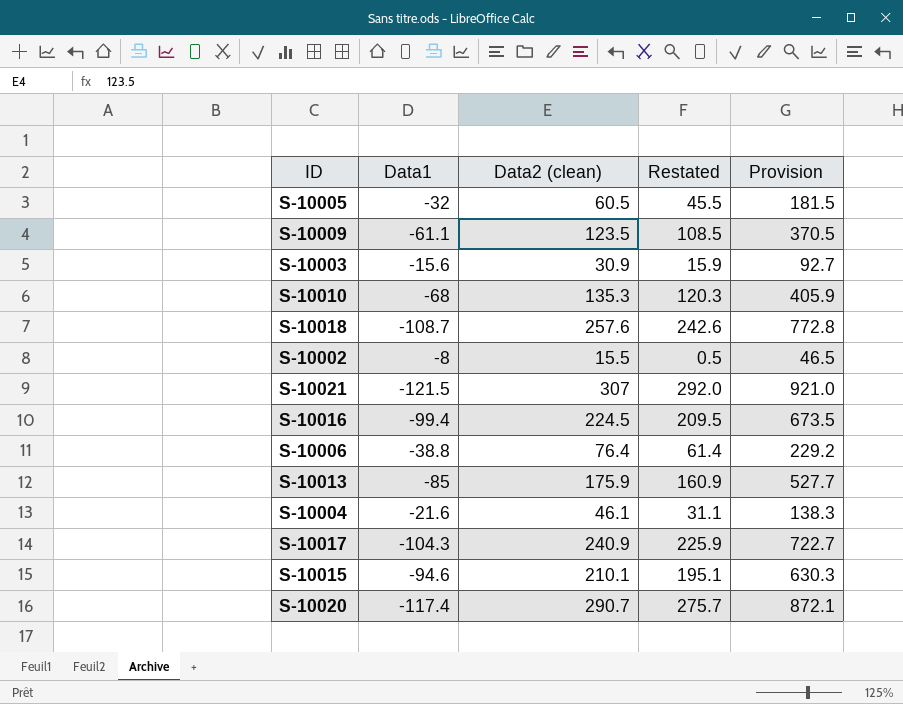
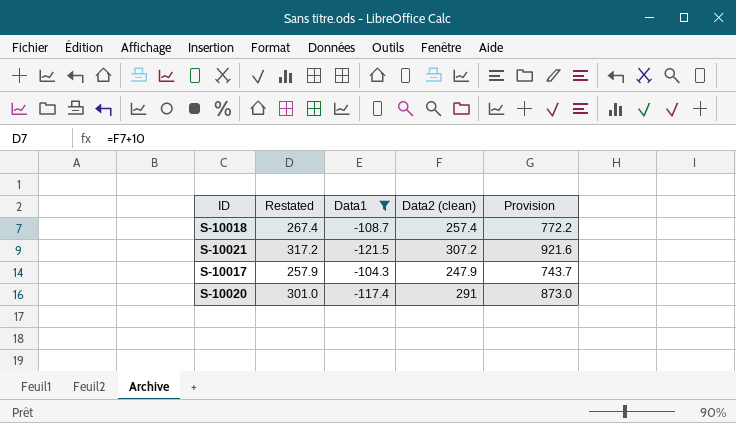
filter: none -> Data1 <= -104.3
column Restated | formula: [Data2 (clean)] - 15 -> [Data2 (clean)] + 10
column Restated | position: 4 -> 2
S-10018 | Data2 (clean): 257.6 -> 257.4
S-10018 | Provision: 772.8 -> 772.2
S-10021 | Data2 (clean): 307 -> 307.2
S-10021 | Provision: 921.0 -> 921.6
S-10017 | Data2 (clean): 240.9 -> 247.9
S-10017 | Provision: 722.7 -> 743.7
S-10020 | Data2 (clean): 290.7 -> 291
S-10020 | Provision: 872.1 -> 873.0

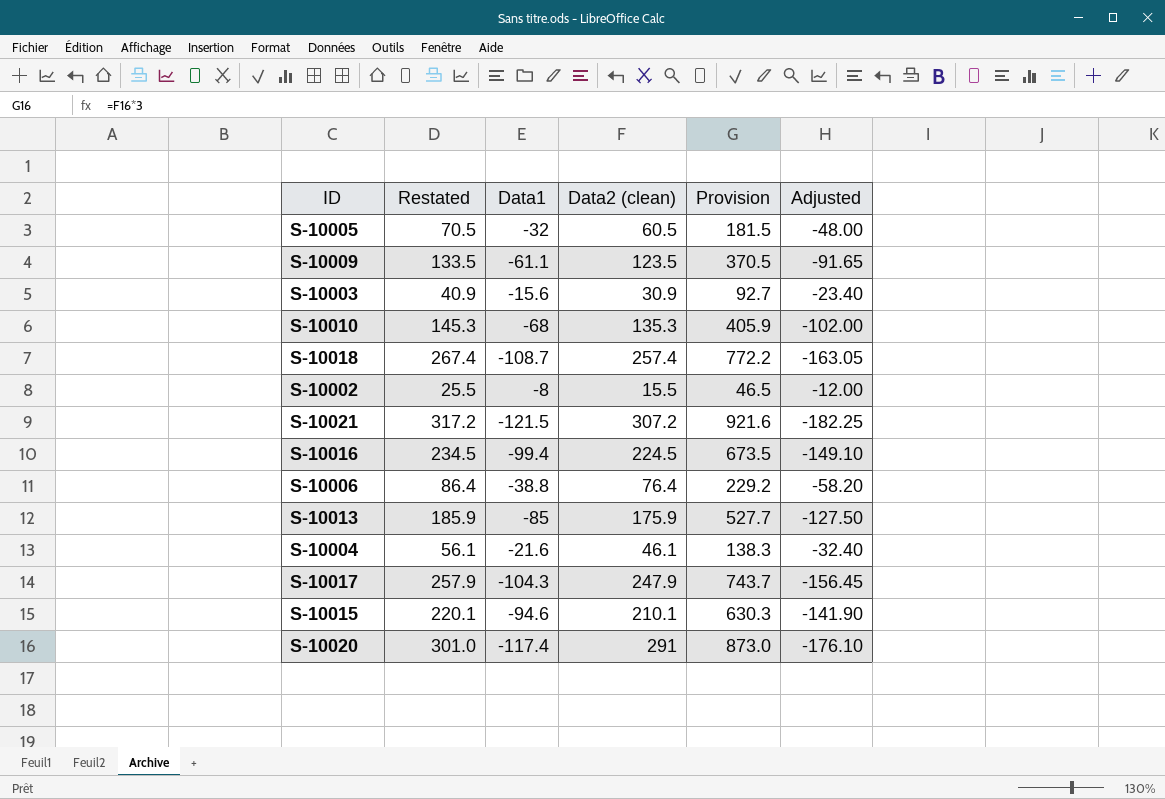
filter: Data1 <= -104.3 -> none
column Adjusted | formula: none -> [Data1] * 1.5

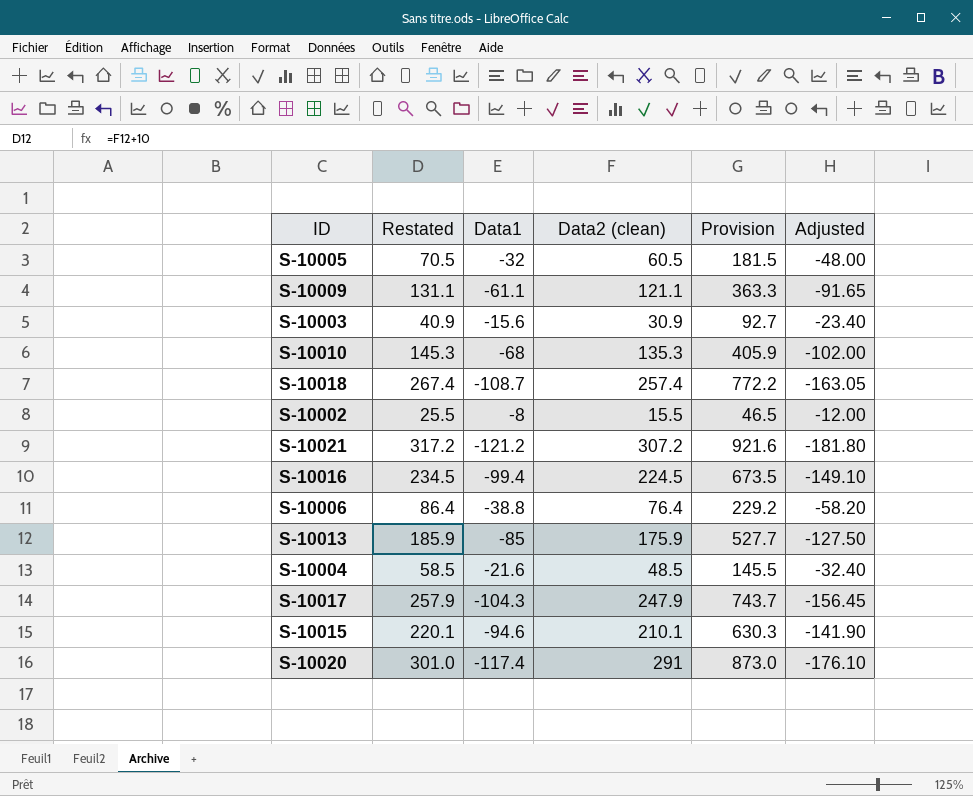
S-10009 | Restated: 133.5 -> 131.1
S-10009 | Data2 (clean): 123.5 -> 121.1
S-10009 | Provision: 370.5 -> 363.3
S-10021 | Data1: -121.5 -> -121.2
S-10021 | Adjusted: -182.25 -> -181.80
S-10004 | Restated: 56.1 -> 58.5
S-10004 | Data2 (clean): 46.1 -> 48.5
S-10004 | Provision: 138.3 -> 145.5

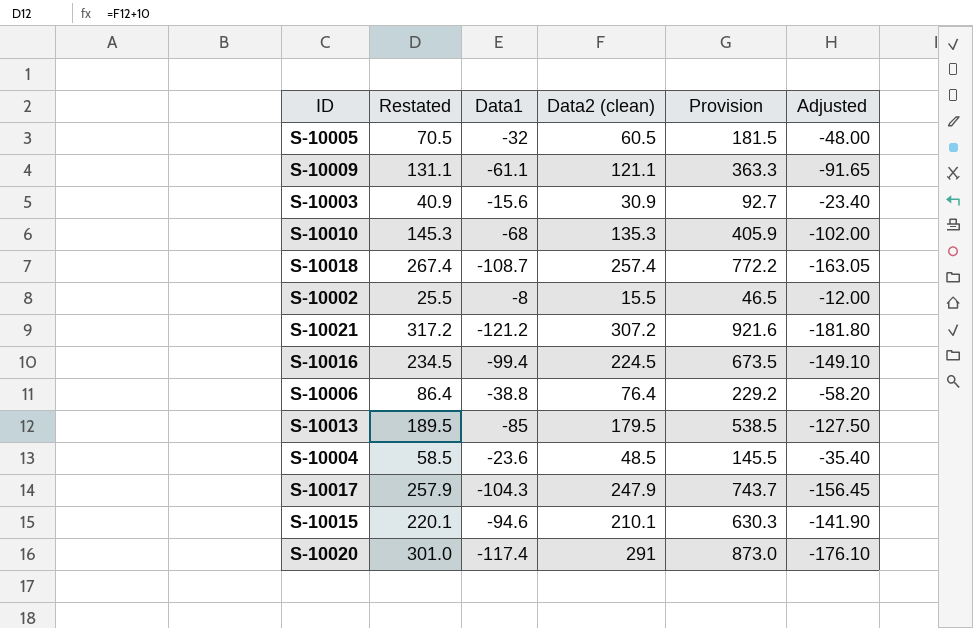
S-10013 | Restated: 185.9 -> 189.5
S-10013 | Data2 (clean): 175.9 -> 179.5
S-10013 | Provision: 527.7 -> 538.5
S-10004 | Data1: -21.6 -> -23.6
S-10004 | Adjusted: -32.40 -> -35.40

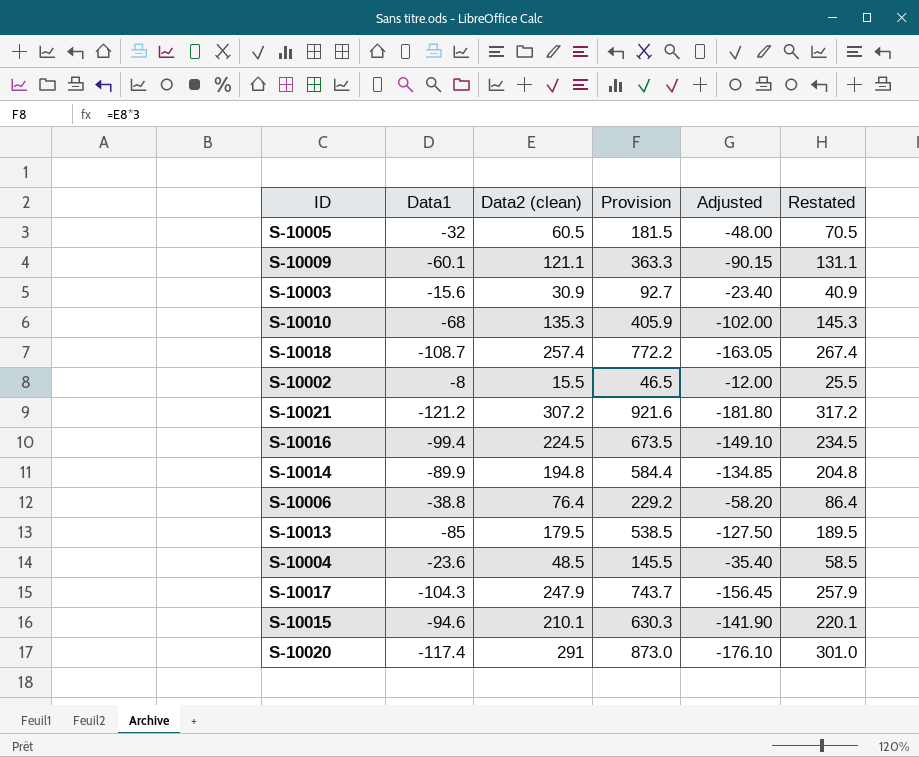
column Restated | position: 2 -> 6
S-10009 | Data1: -61.1 -> -60.1
S-10009 | Adjusted: -91.65 -> -90.15
row S-10014: none -> -89.9 | 194.8 | 584.4 | -134.85 | 204.8

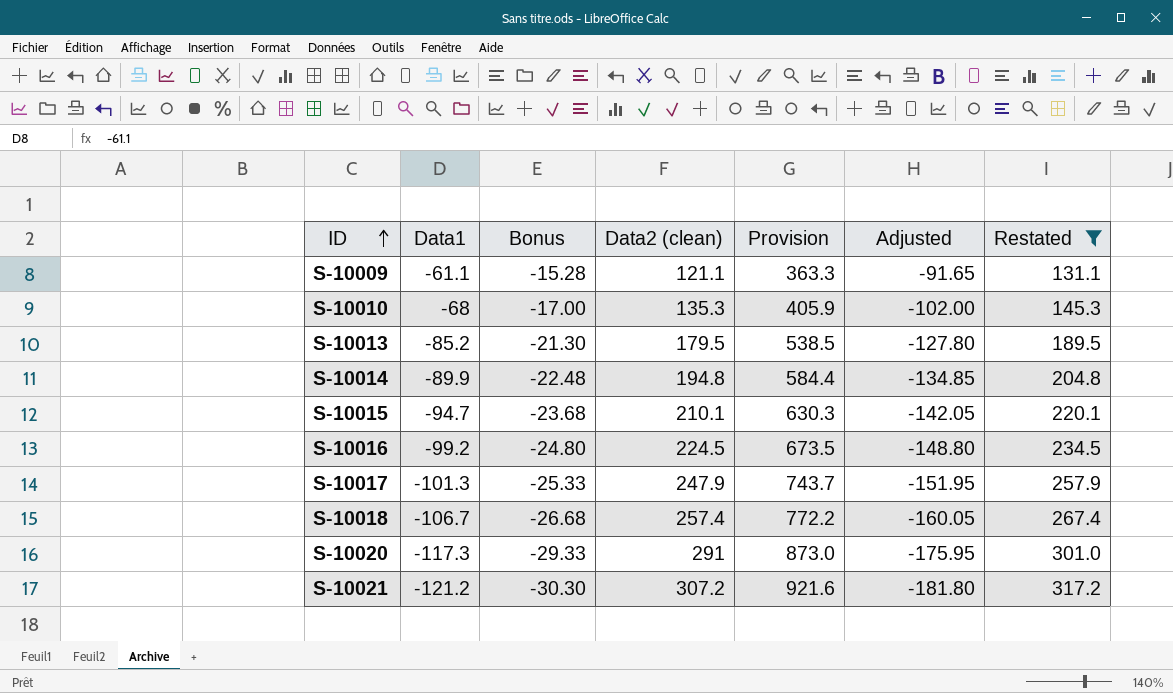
filter: none -> Restated >= 131.1
row order: none -> ID ascending
column Bonus | formula: none -> [Data1] * 0.25
S-10009 | Data1: -60.1 -> -61.1
S-10009 | Adjusted: -90.15 -> -91.65
S-10013 | Data1: -85 -> -85.2
S-10013 | Adjusted: -127.50 -> -127.80
S-10015 | Data1: -94.6 -> -94.7
S-10015 | Adjusted: -141.90 -> -142.05
S-10016 | Data1: -99.4 -> -99.2
S-10016 | Adjusted: -149.10 -> -148.80
S-10017 | Data1: -104.3 -> -101.3
S-10017 | Adjusted: -156.45 -> -151.95
S-10018 | Data1: -108.7 -> -106.7
S-10018 | Adjusted: -163.05 -> -160.05
S-10020 | Data1: -117.4 -> -117.3
S-10020 | Adjusted: -176.10 -> -175.95

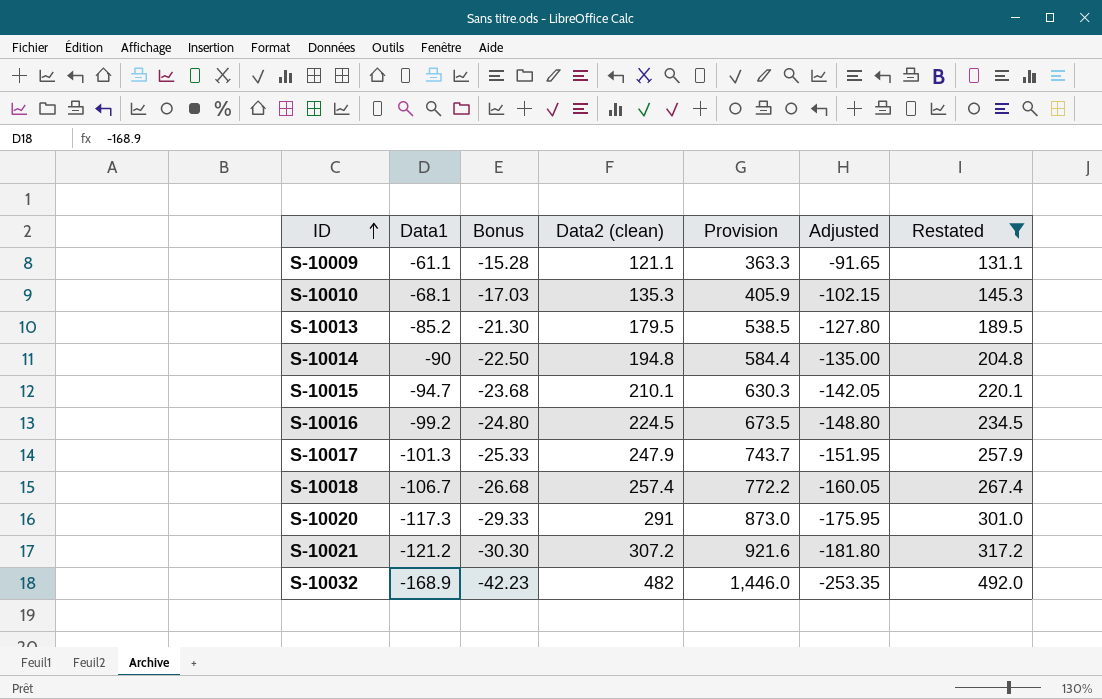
S-10010 | Data1: -68 -> -68.1
S-10010 | Bonus: -17.00 -> -17.03
S-10010 | Adjusted: -102.00 -> -102.15
S-10014 | Data1: -89.9 -> -90
S-10014 | Bonus: -22.48 -> -22.50
S-10014 | Adjusted: -134.85 -> -135.00
row S-10032: none -> -168.9 | -42.23 | 482 | 1,446.0 | -253.35 | 492.0

